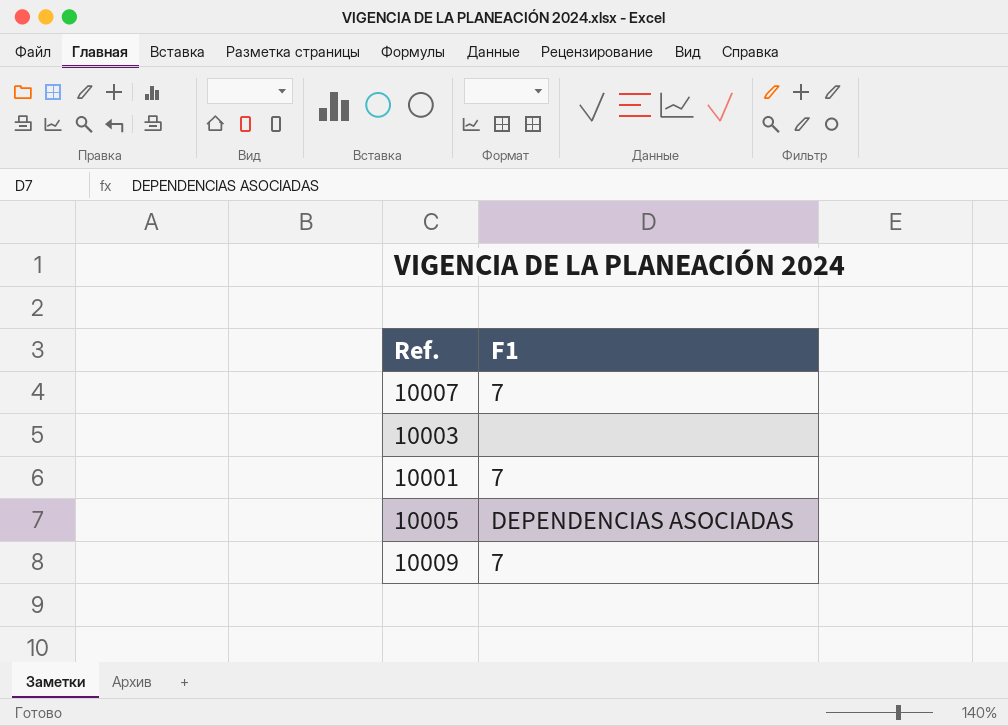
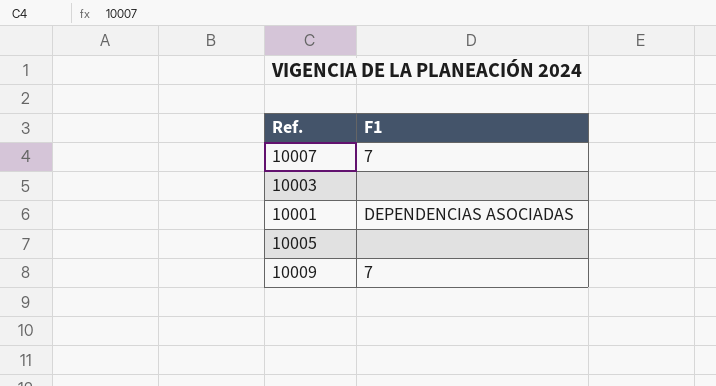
10001 | F1: 7 -> DEPENDENCIAS ASOCIADAS
10005 | F1: DEPENDENCIAS ASOCIADAS -> none

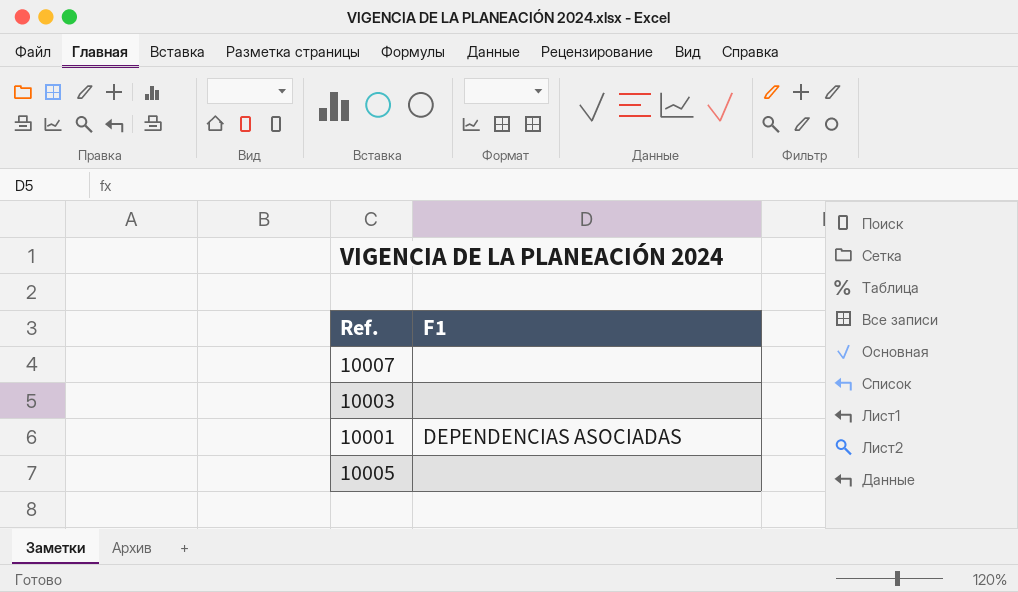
row 10009: 7 -> none
10007 | F1: 7 -> none

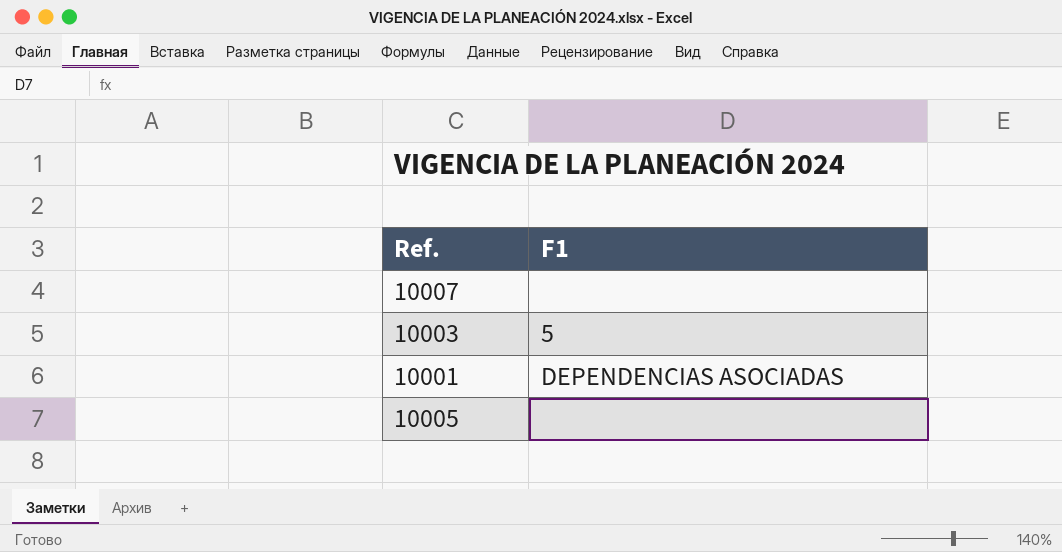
10003 | F1: none -> 5

